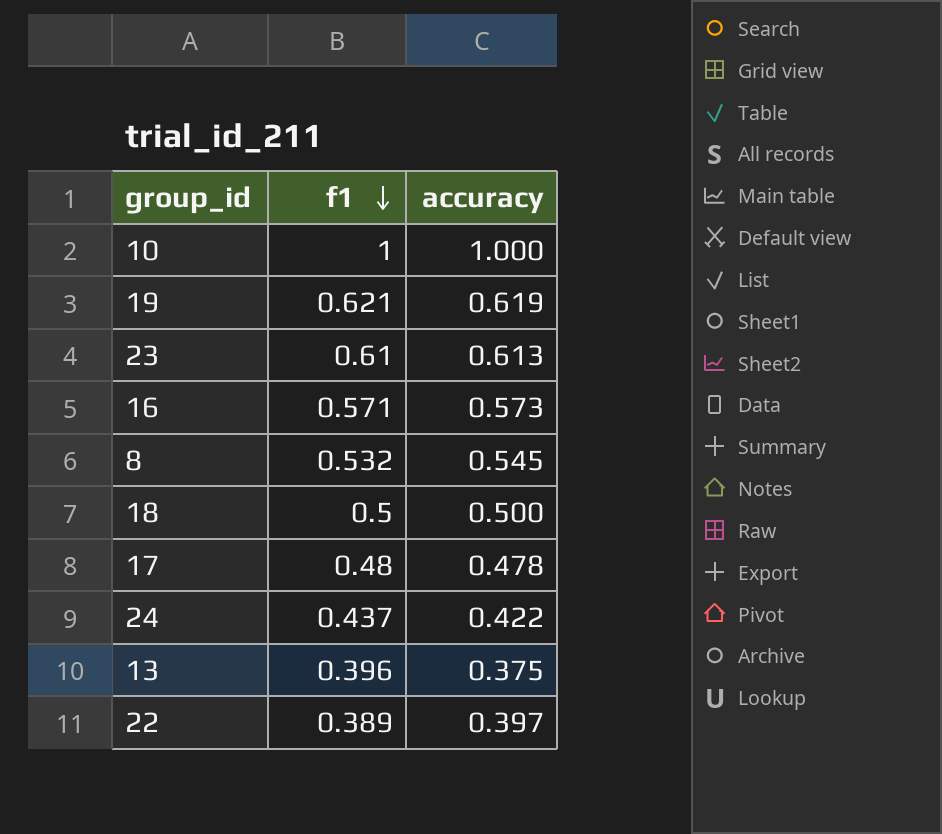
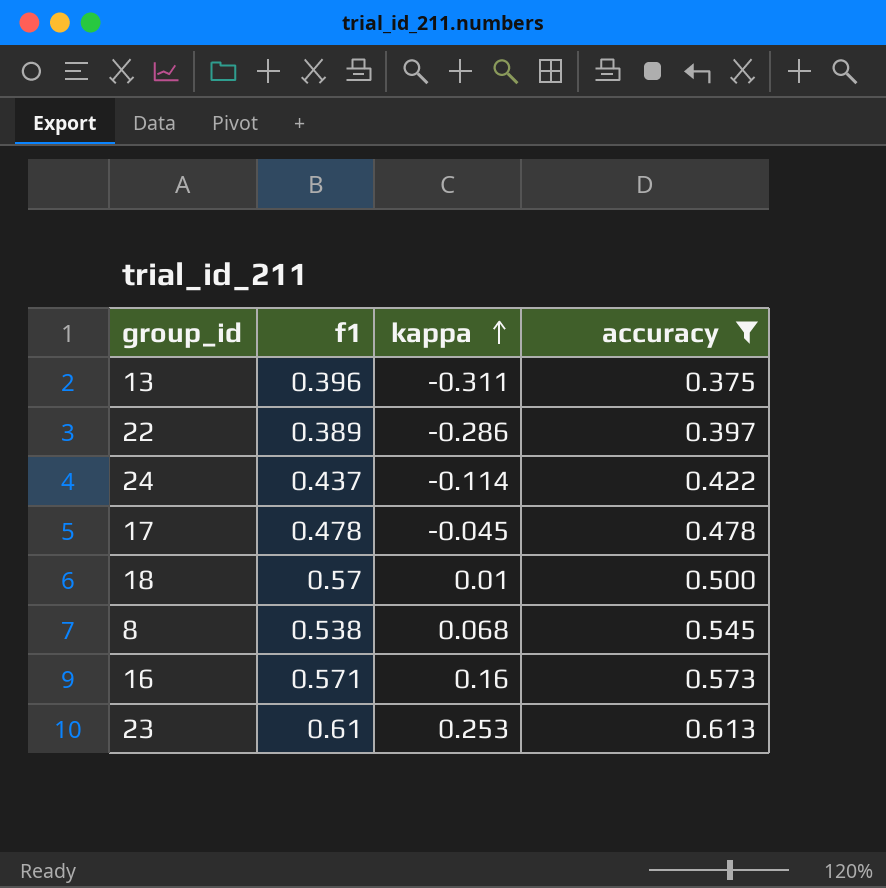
filter: none -> accuracy <= 0.613
row order: f1 descending -> kappa ascending
column kappa | position: none -> 3
17 | f1: 0.48 -> 0.478
18 | f1: 0.5 -> 0.57
8 | f1: 0.532 -> 0.538

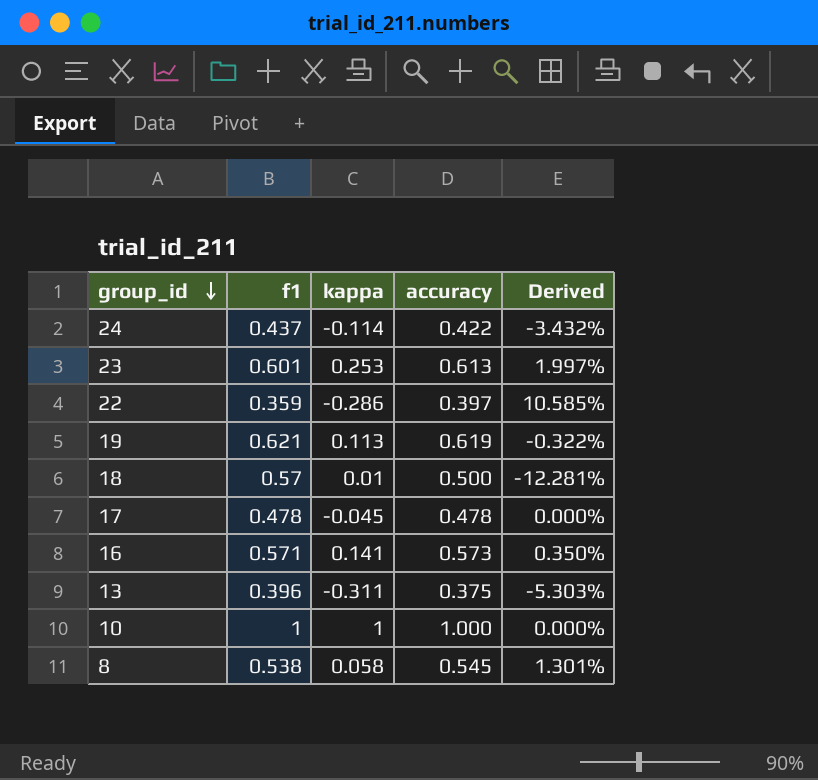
filter: accuracy <= 0.613 -> none
row order: kappa ascending -> group_id descending
column Derived | formula: none -> ([accuracy] - [f1]) / [f1]
23 | f1: 0.61 -> 0.601
22 | f1: 0.389 -> 0.359
16 | kappa: 0.16 -> 0.141
8 | kappa: 0.068 -> 0.058

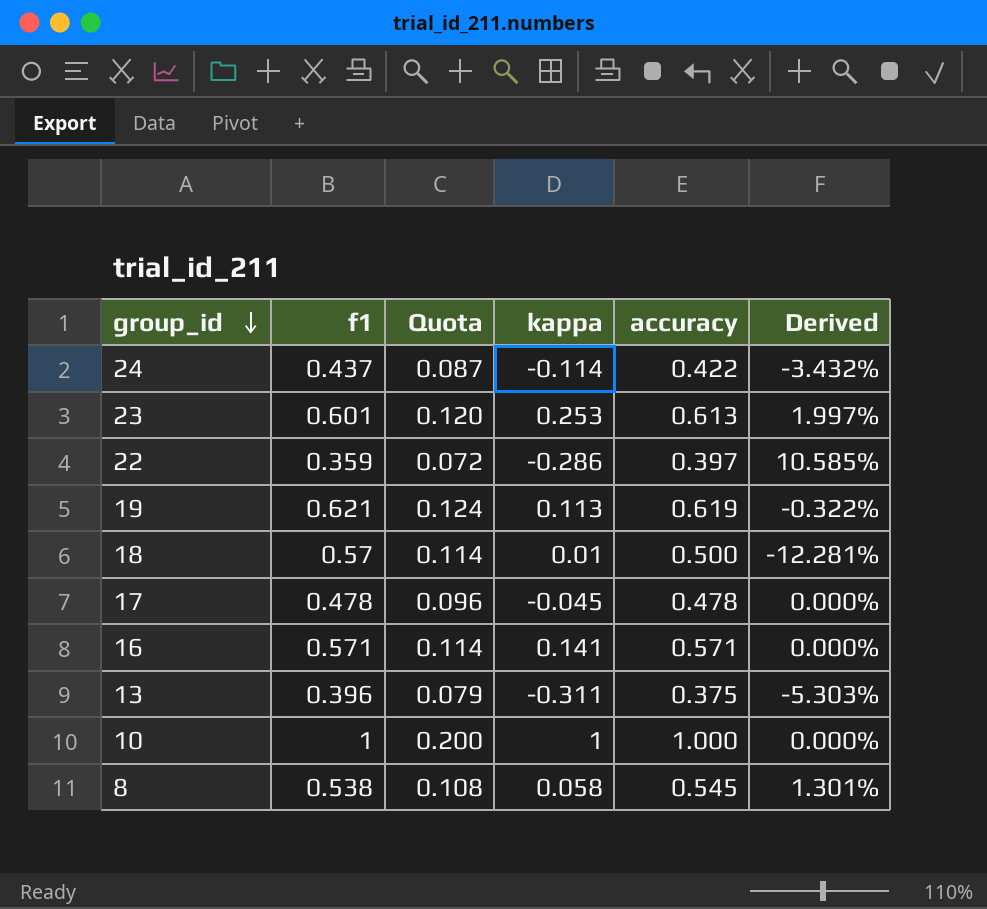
column Quota | formula: none -> [f1] * 0.2
16 | accuracy: 0.573 -> 0.571
16 | Derived: 0.350% -> 0.000%

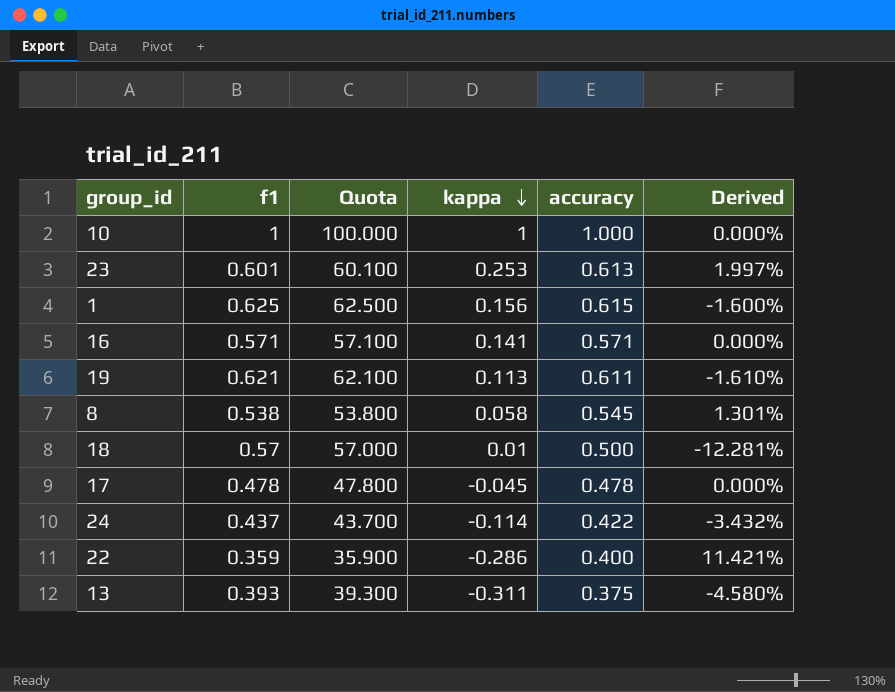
row order: group_id descending -> kappa descending
column Quota | formula: [f1] * 0.2 -> [f1] * 100
row 1: none -> 0.625 | 62.500 | 0.156 | 0.615 | -1.600%
19 | accuracy: 0.619 -> 0.611
19 | Derived: -0.322% -> -1.610%
22 | accuracy: 0.397 -> 0.400
22 | Derived: 10.585% -> 11.421%
13 | f1: 0.396 -> 0.393
13 | Derived: -5.303% -> -4.580%

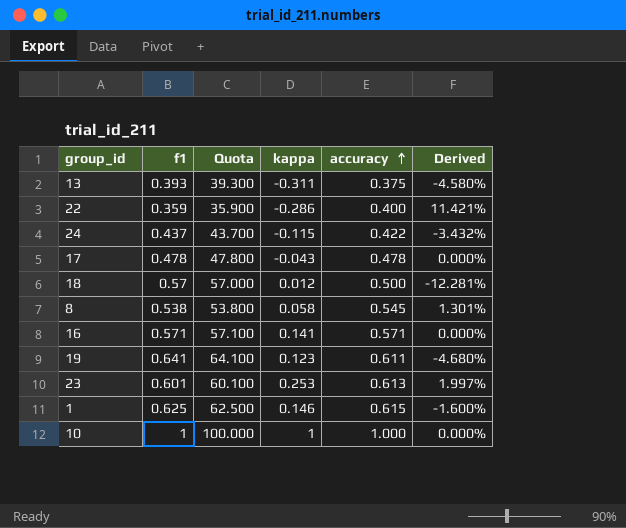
row order: kappa descending -> accuracy ascending
24 | kappa: -0.114 -> -0.115
17 | kappa: -0.045 -> -0.043
18 | kappa: 0.01 -> 0.012
19 | f1: 0.621 -> 0.641
19 | Quota: 62.100 -> 64.100
19 | kappa: 0.113 -> 0.123
19 | Derived: -1.610% -> -4.680%
1 | kappa: 0.156 -> 0.146

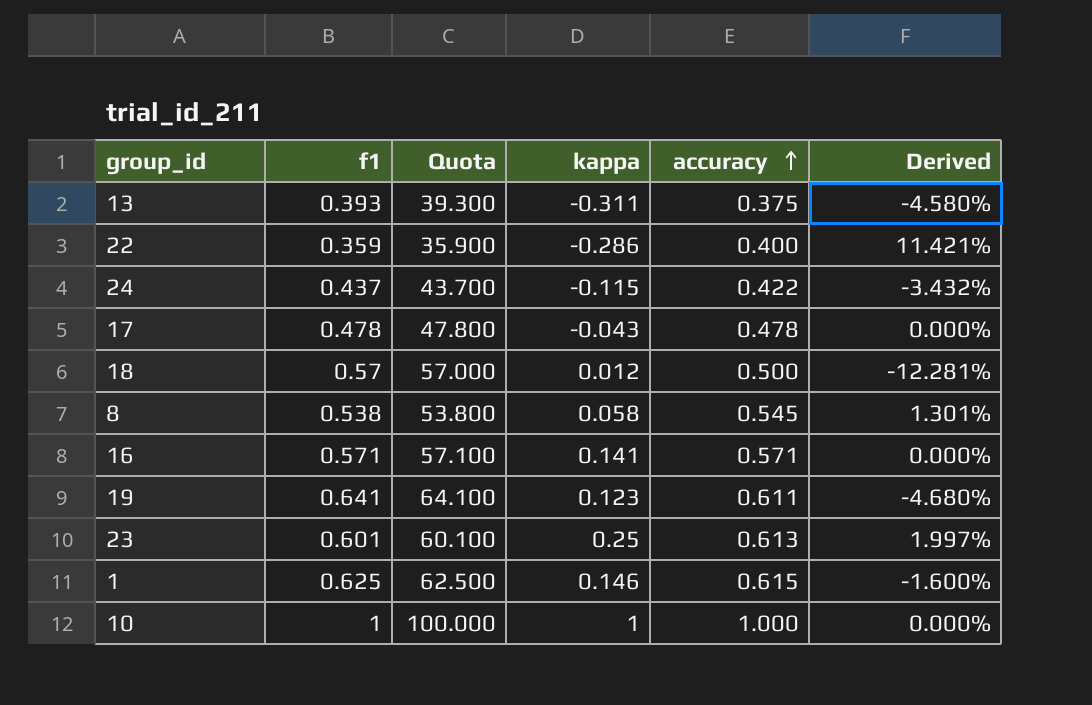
23 | kappa: 0.253 -> 0.25

